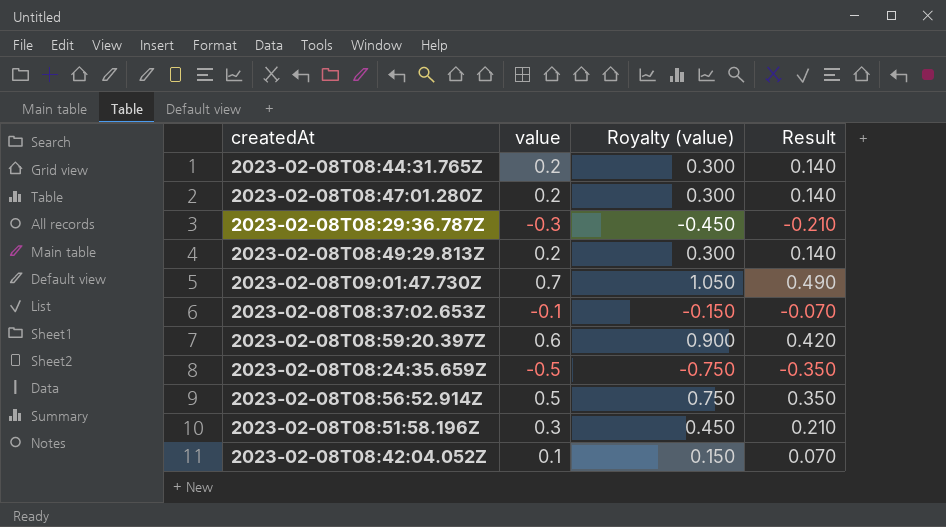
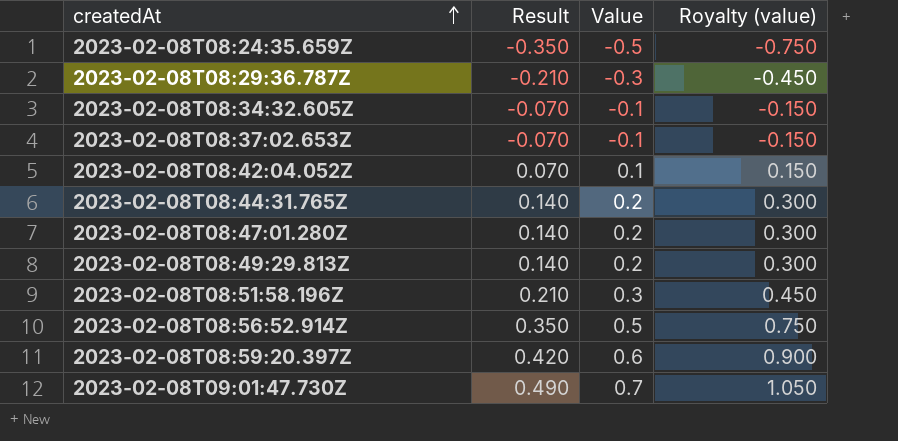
row order: none -> createdAt ascending
column Result | position: 4 -> 2
column name: value -> Value
row 2023-02-08T08:34:32.605Z: none -> -0.070 | -0.1 | -0.150

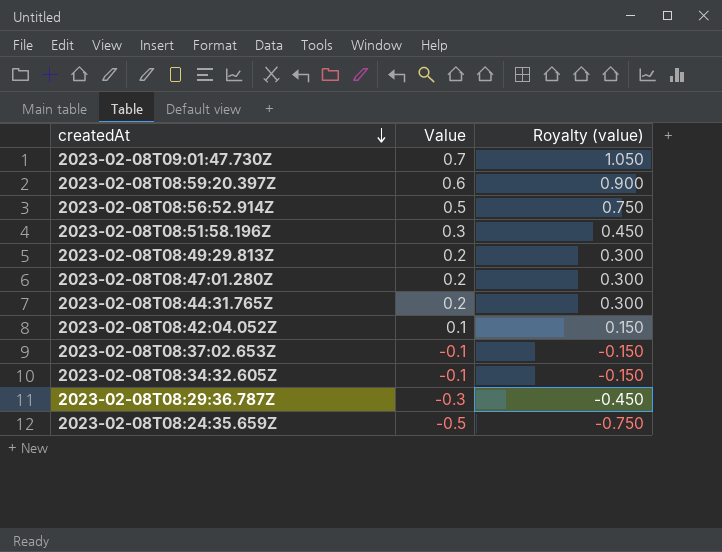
row order: createdAt ascending -> createdAt descending
column Result | formula: [Value] * 0.7 -> none

